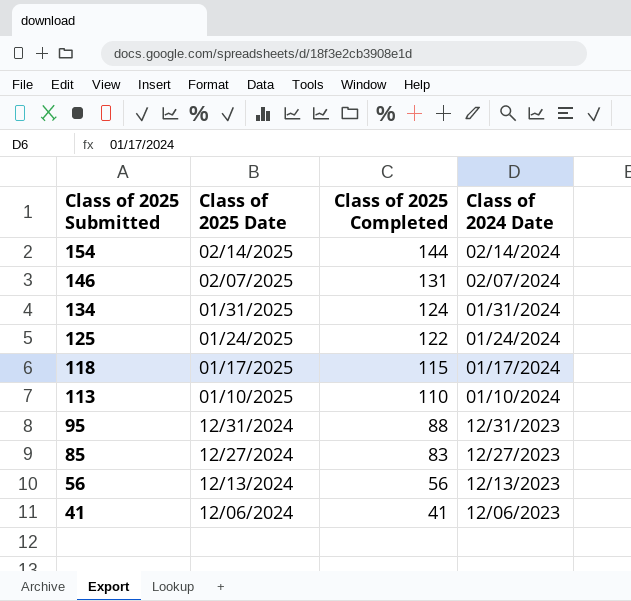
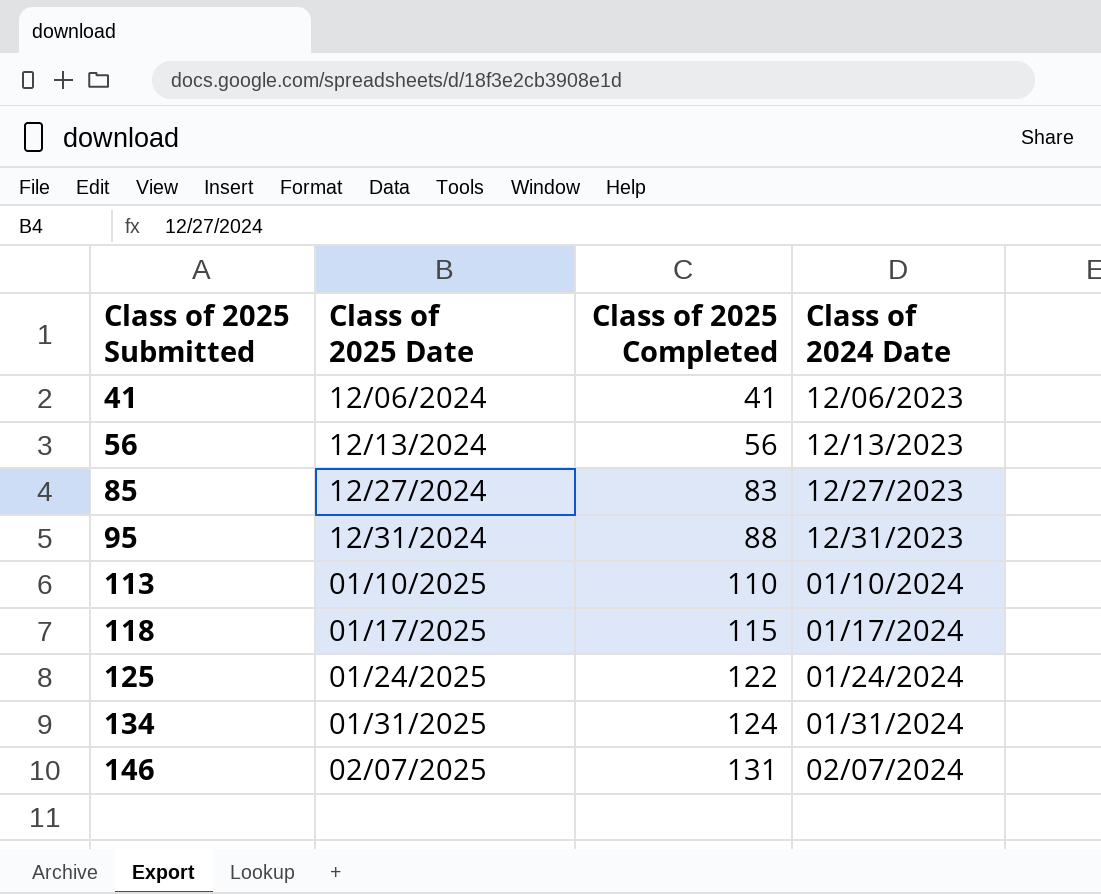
row order: Class of 2025 Submitted descending -> Class of 2025 Submitted ascending
row 154: 02/14/2025 | 144 | 02/14/2024 -> none

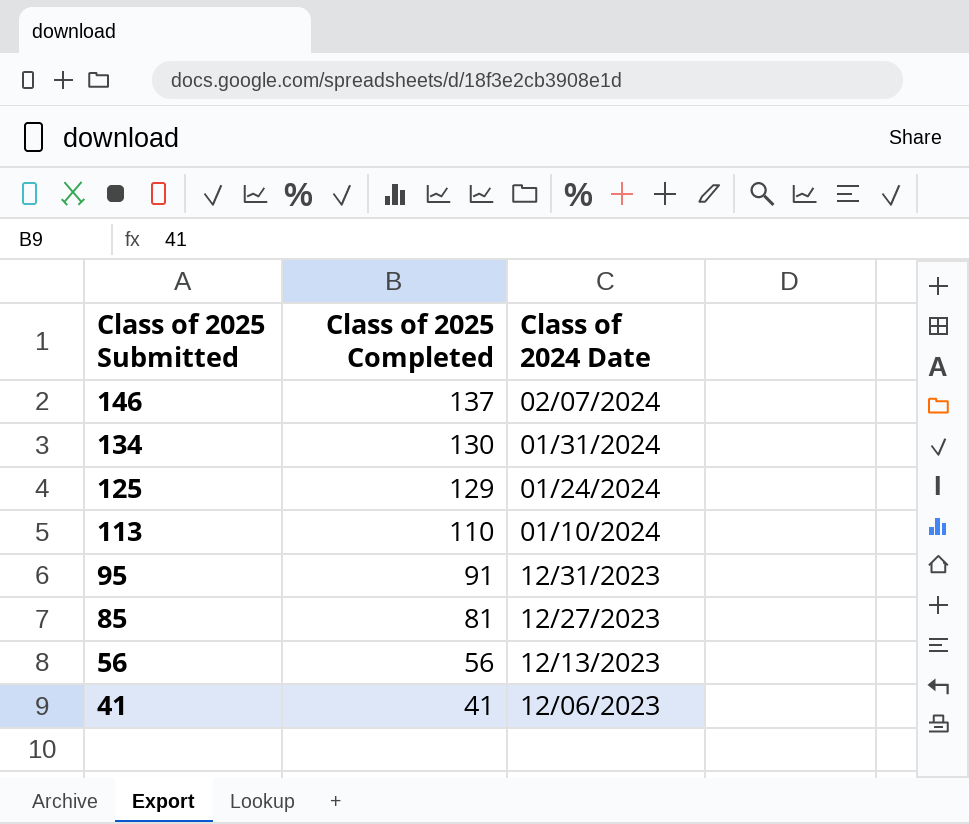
row order: Class of 2025 Submitted ascending -> Class of 2025 Submitted descending
column Class of 2025 Date | position: 2 -> none
row 118: 01/17/2025 | 115 | 01/17/2024 -> none
146 | Class of 2025 Completed: 131 -> 137
134 | Class of 2025 Completed: 124 -> 130
125 | Class of 2025 Completed: 122 -> 129
95 | Class of 2025 Completed: 88 -> 91
85 | Class of 2025 Completed: 83 -> 81

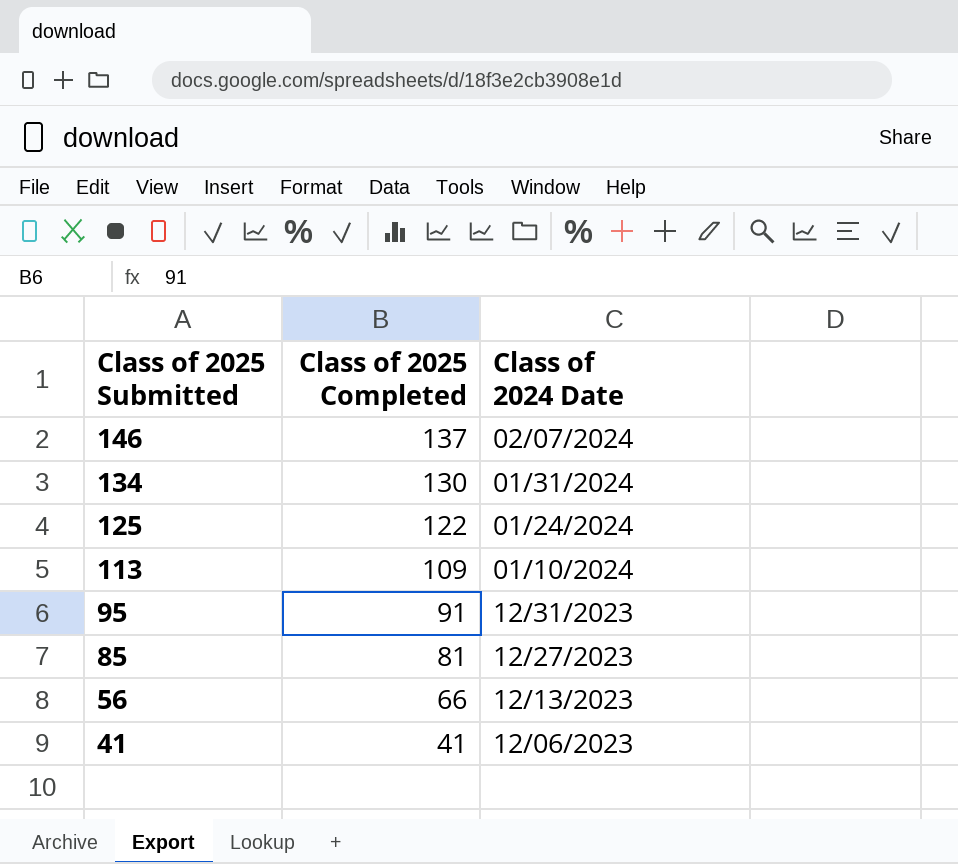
125 | Class of 2025 Completed: 129 -> 122
113 | Class of 2025 Completed: 110 -> 109
56 | Class of 2025 Completed: 56 -> 66

